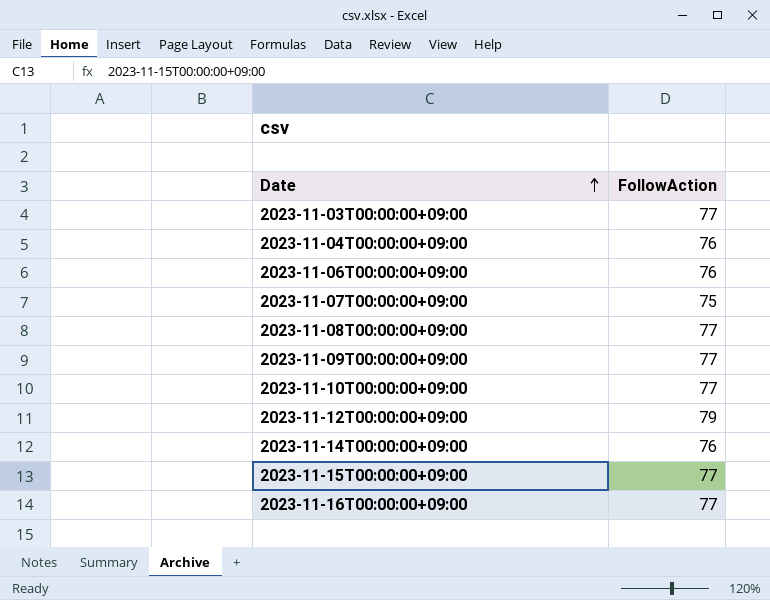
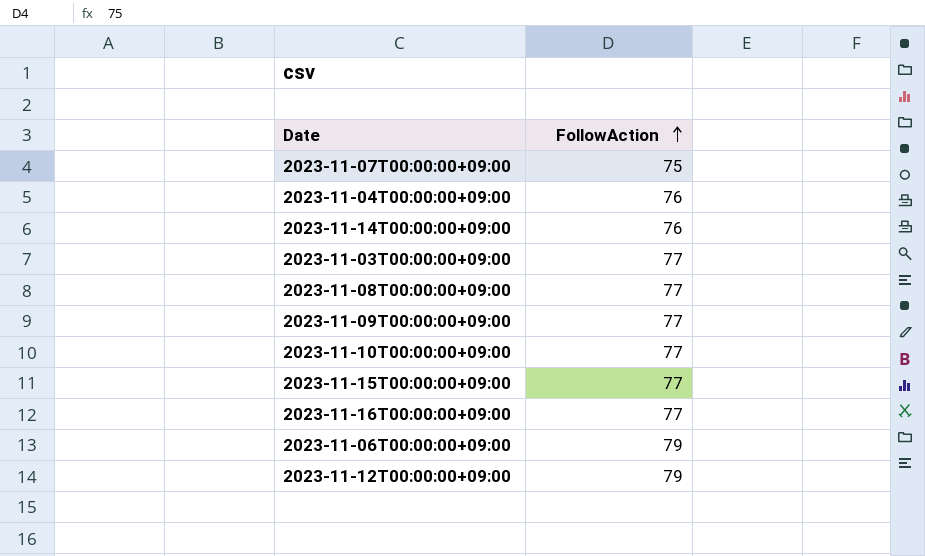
row order: Date ascending -> FollowAction ascending
2023-11-06T00:00:00+09:00 | FollowAction: 76 -> 79

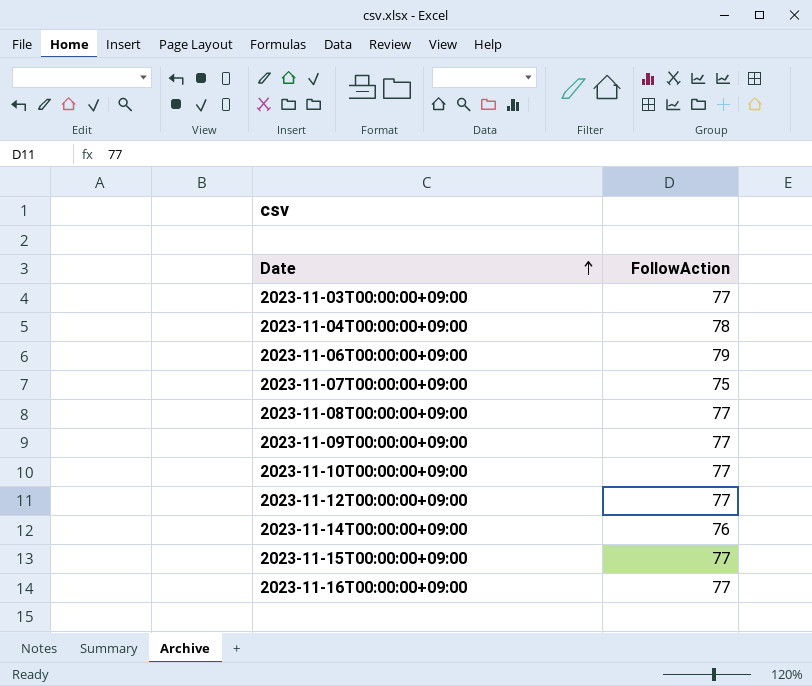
row order: FollowAction ascending -> Date ascending
2023-11-04T00:00:00+09:00 | FollowAction: 76 -> 78
2023-11-12T00:00:00+09:00 | FollowAction: 79 -> 77

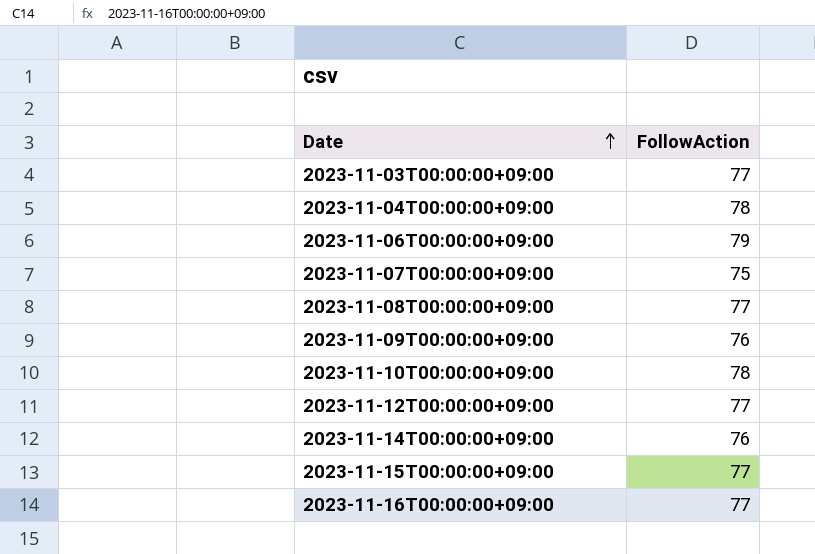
2023-11-09T00:00:00+09:00 | FollowAction: 77 -> 76
2023-11-10T00:00:00+09:00 | FollowAction: 77 -> 78

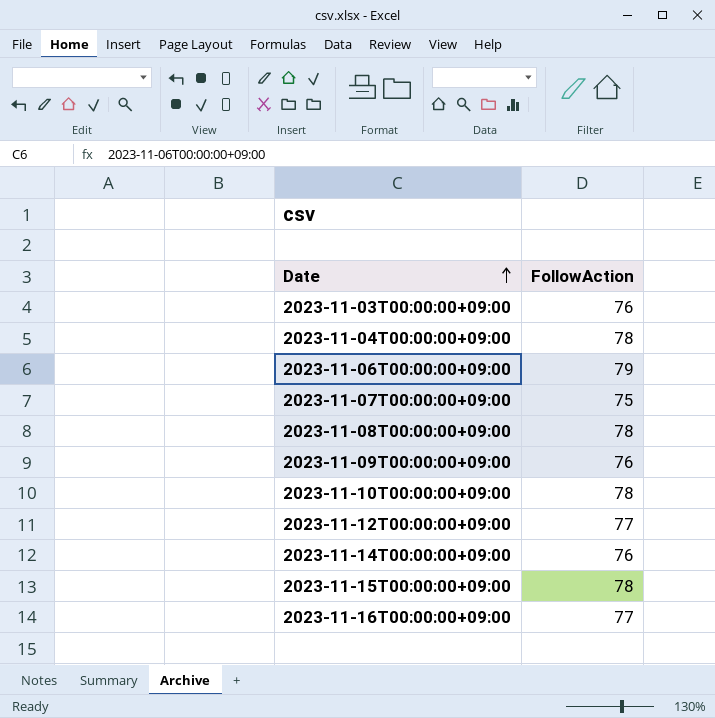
2023-11-03T00:00:00+09:00 | FollowAction: 77 -> 76
2023-11-08T00:00:00+09:00 | FollowAction: 77 -> 78
2023-11-15T00:00:00+09:00 | FollowAction: 77 -> 78

